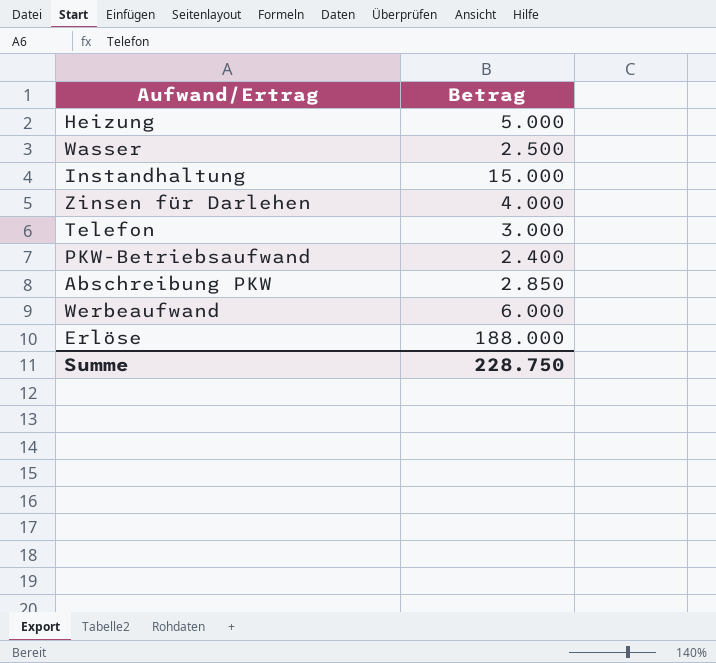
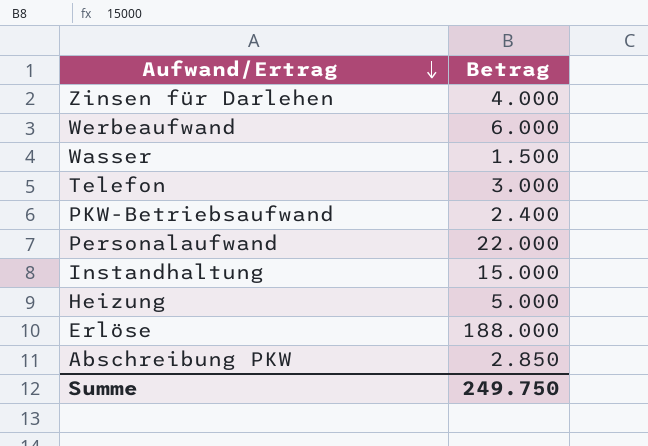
row order: none -> Aufwand/Ertrag descending
Wasser | Betrag: 2.500 -> 1.500
row Personalaufwand: none -> 22.000
Summe | Betrag: 228.750 -> 249.750

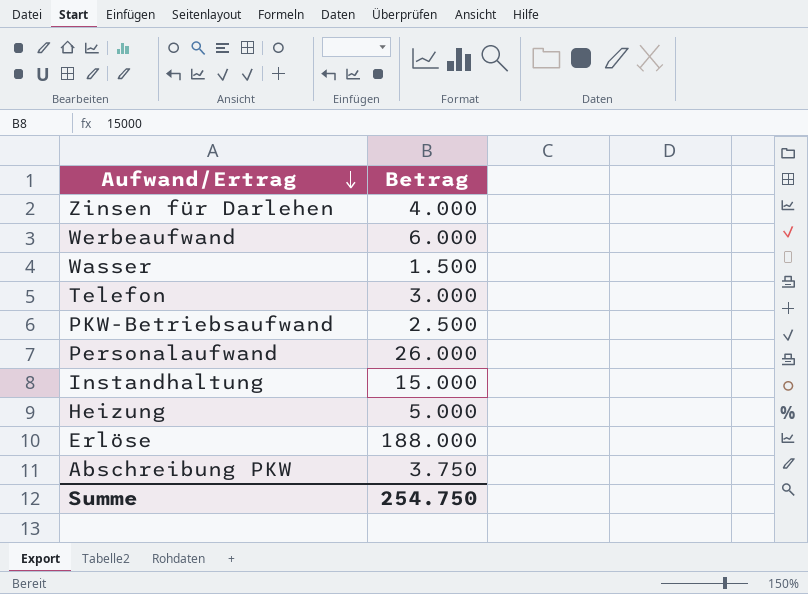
PKW-Betriebsaufwand | Betrag: 2.400 -> 2.500
Personalaufwand | Betrag: 22.000 -> 26.000
Abschreibung PKW | Betrag: 2.850 -> 3.750
Summe | Betrag: 249.750 -> 254.750

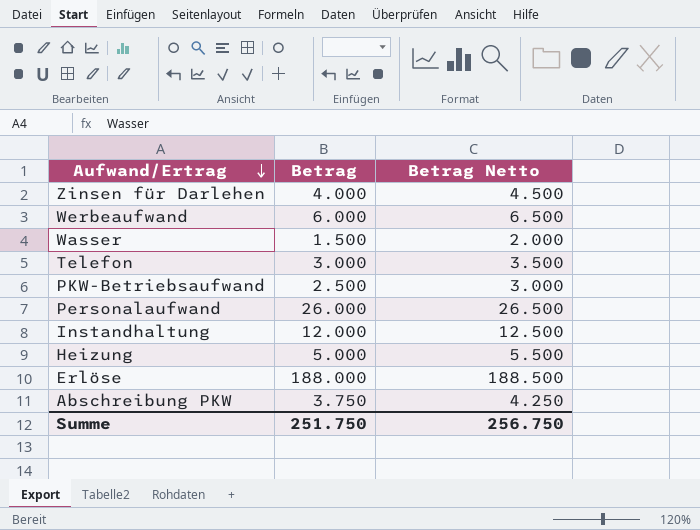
column Betrag Netto | formula: none -> [Betrag] + 500
Instandhaltung | Betrag: 15.000 -> 12.000
Summe | Betrag: 254.750 -> 251.750

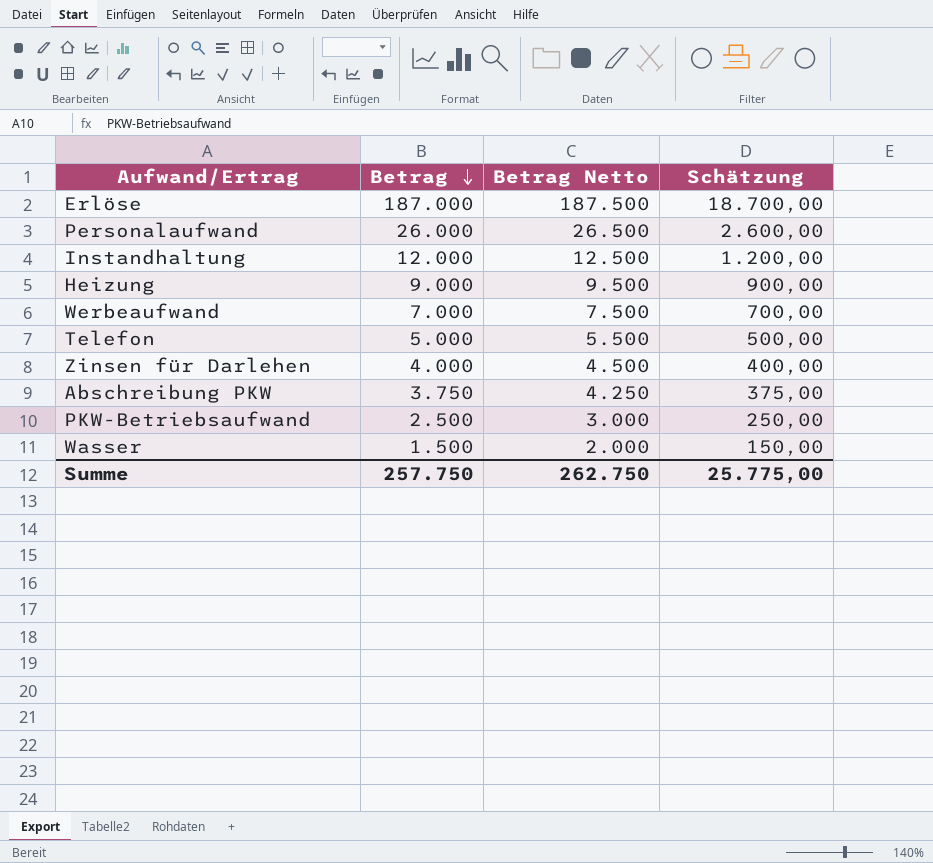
row order: Aufwand/Ertrag descending -> Betrag descending
column Schätzung | formula: none -> [Betrag] * 0,1
Erlöse | Betrag: 188.000 -> 187.000
Erlöse | Betrag Netto: 188.500 -> 187.500
Heizung | Betrag: 5.000 -> 9.000
Heizung | Betrag Netto: 5.500 -> 9.500
Werbeaufwand | Betrag: 6.000 -> 7.000
Werbeaufwand | Betrag Netto: 6.500 -> 7.500
Telefon | Betrag: 3.000 -> 5.000
Telefon | Betrag Netto: 3.500 -> 5.500
Summe | Betrag: 251.750 -> 257.750
Summe | Betrag Netto: 256.750 -> 262.750

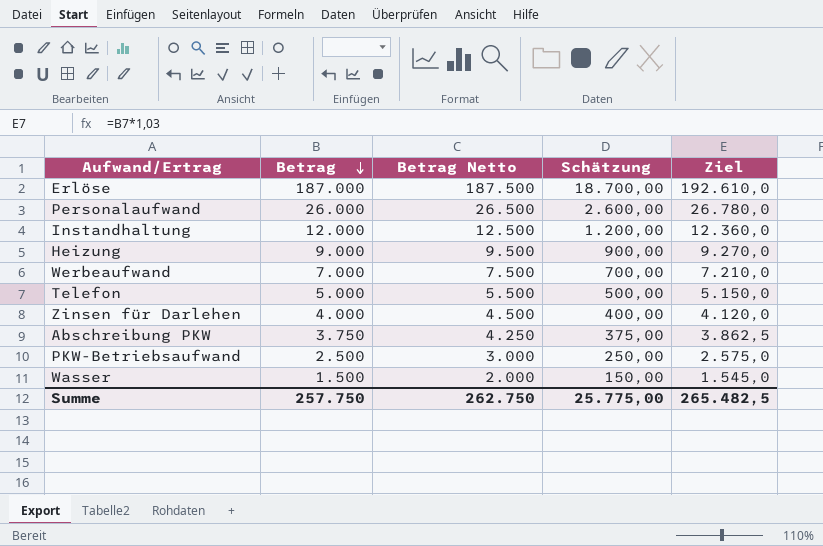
column Ziel | formula: none -> [Betrag] * 1,03

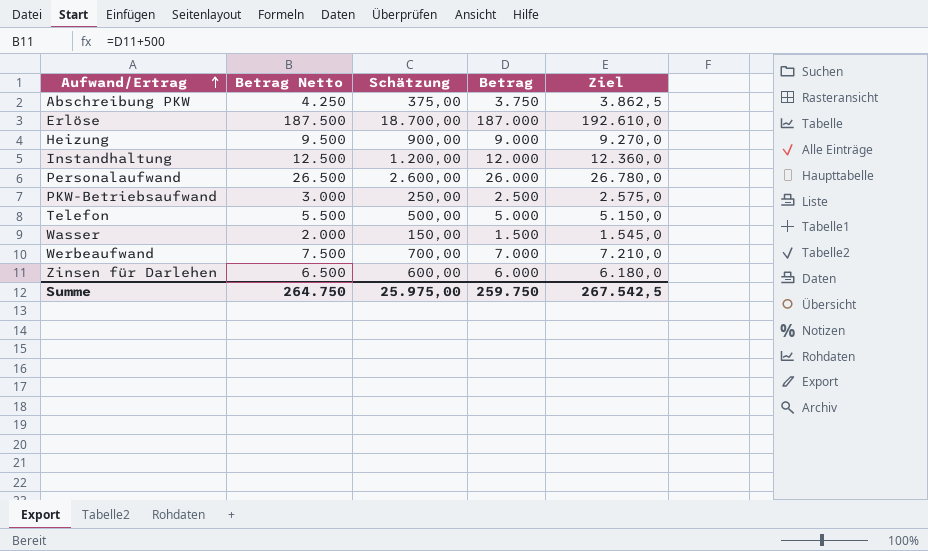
row order: Betrag descending -> Aufwand/Ertrag ascending
column Betrag | position: 2 -> 4
Zinsen für Darlehen | Betrag Netto: 4.500 -> 6.500
Zinsen für Darlehen | Schätzung: 400,00 -> 600,00
Zinsen für Darlehen | Betrag: 4.000 -> 6.000
Zinsen für Darlehen | Ziel: 4.120,0 -> 6.180,0
Summe | Betrag Netto: 262.750 -> 264.750
Summe | Schätzung: 25.775,00 -> 25.975,00
Summe | Betrag: 257.750 -> 259.750
Summe | Ziel: 265.482,5 -> 267.542,5

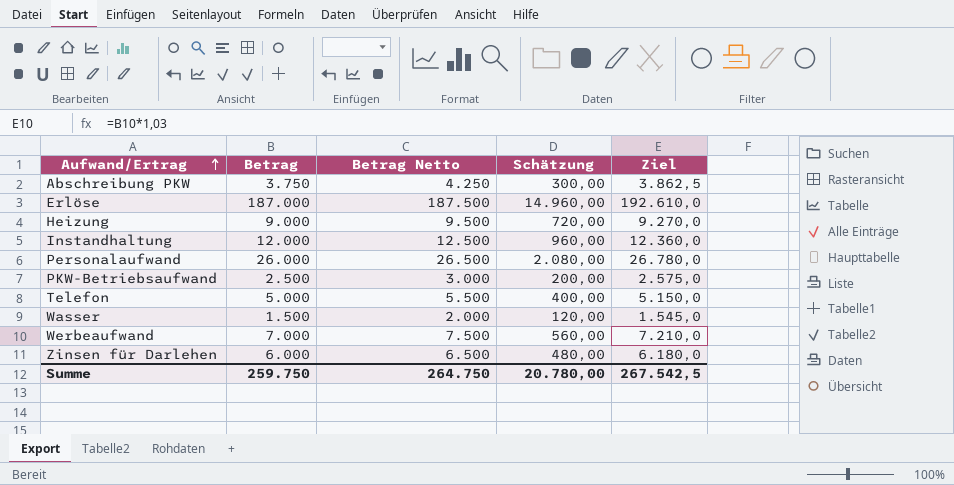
column Betrag | position: 4 -> 2
column Schätzung | formula: [Betrag] * 0,1 -> [Betrag] * 0,08
Summe | Schätzung: 25.975,00 -> 20.780,00

